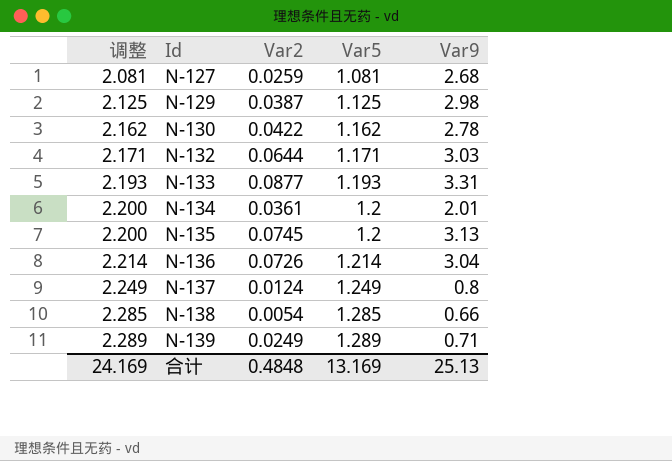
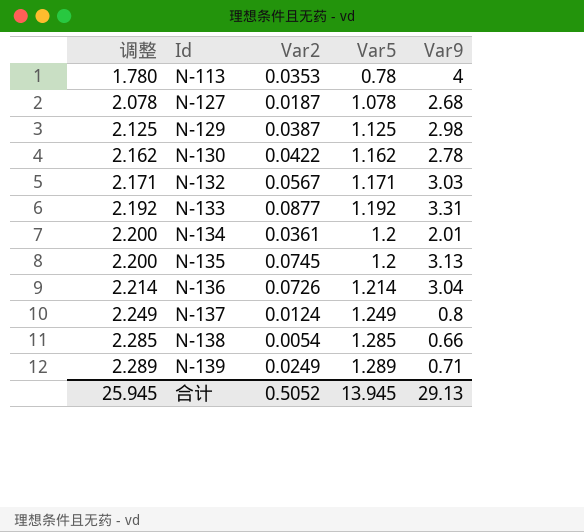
row N-113: none -> 1.780 | 0.0353 | 0.78 | 4
N-127 | 调整: 2.081 -> 2.078
N-127 | Var2: 0.0259 -> 0.0187
N-127 | Var5: 1.081 -> 1.078
N-132 | Var2: 0.0644 -> 0.0567
N-133 | 调整: 2.193 -> 2.192
N-133 | Var5: 1.193 -> 1.192
合计 | 调整: 24.169 -> 25.945
合计 | Var2: 0.4848 -> 0.5052
合计 | Var5: 13.169 -> 13.945
合计 | Var9: 25.13 -> 29.13

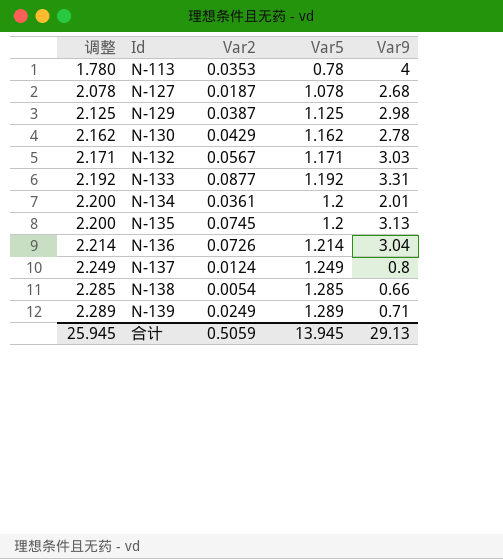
N-130 | Var2: 0.0422 -> 0.0429
合计 | Var2: 0.5052 -> 0.5059

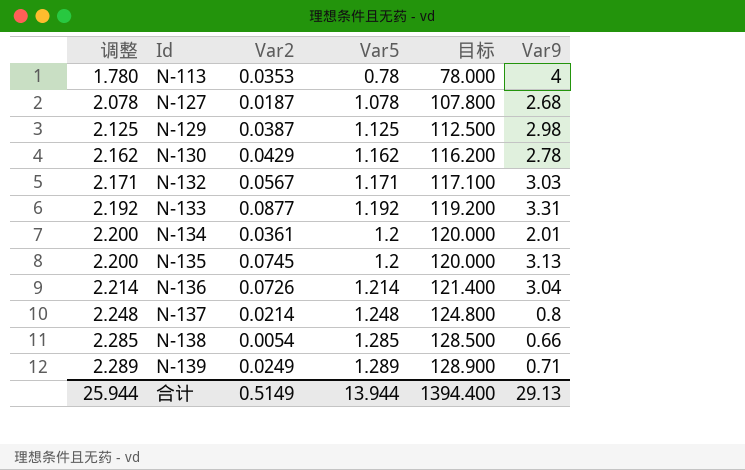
column 目标 | formula: none -> [Var5] * 100
N-137 | 调整: 2.249 -> 2.248
N-137 | Var2: 0.0124 -> 0.0214
N-137 | Var5: 1.249 -> 1.248
合计 | 调整: 25.945 -> 25.944
合计 | Var2: 0.5059 -> 0.5149
合计 | Var5: 13.945 -> 13.944

